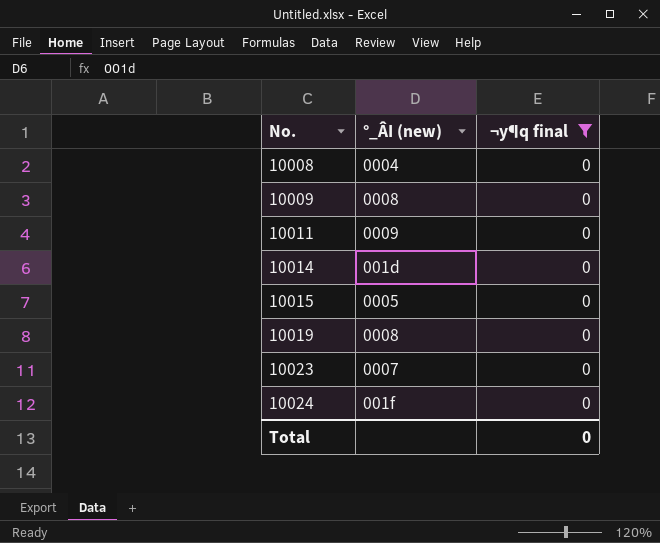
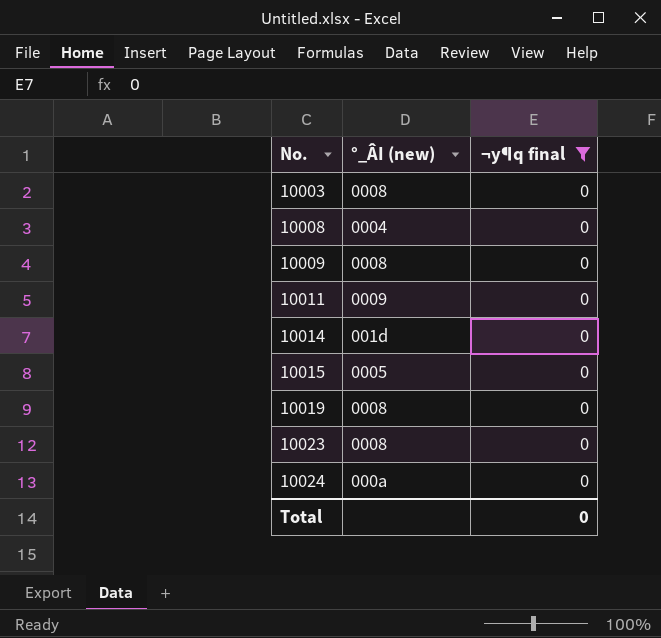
row 10003: none -> 0008 | 0
10023 | °_ÂI (new): 0007 -> 0008
10024 | °_ÂI (new): 001f -> 000a

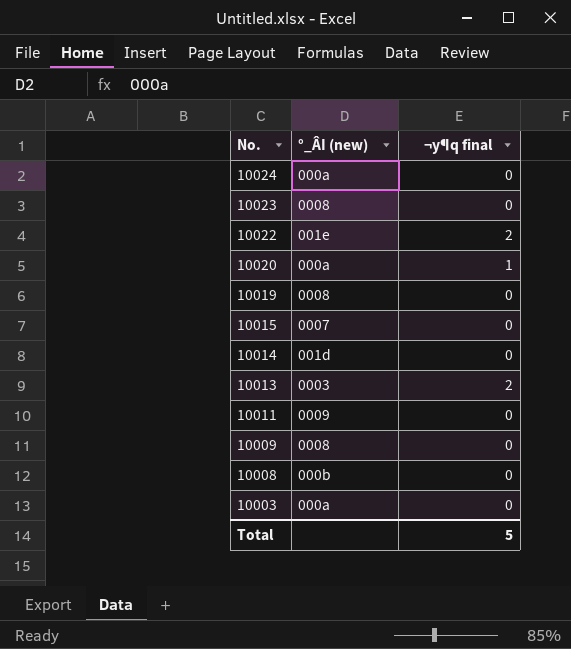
filter: ¬y¶q final = 0 -> none
row order: No. ascending -> No. descending
10015 | °_ÂI (new): 0005 -> 0007
10008 | °_ÂI (new): 0004 -> 000b
10003 | °_ÂI (new): 0008 -> 000a
Total | ¬y¶q final: 0 -> 5

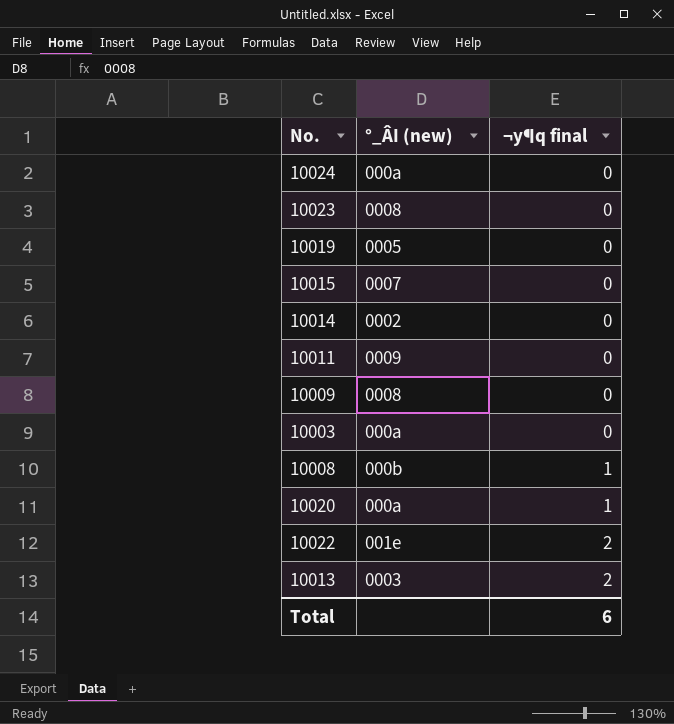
row order: No. descending -> ¬y¶q final ascending
10019 | °_ÂI (new): 0008 -> 0005
10014 | °_ÂI (new): 001d -> 0002
10008 | ¬y¶q final: 0 -> 1
Total | ¬y¶q final: 5 -> 6

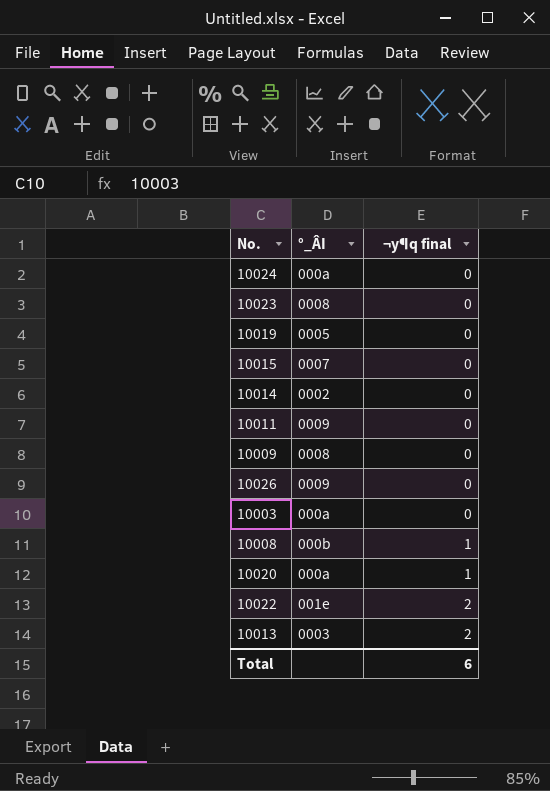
column name: °_ÂI (new) -> °_ÂI
row 10026: none -> 0009 | 0

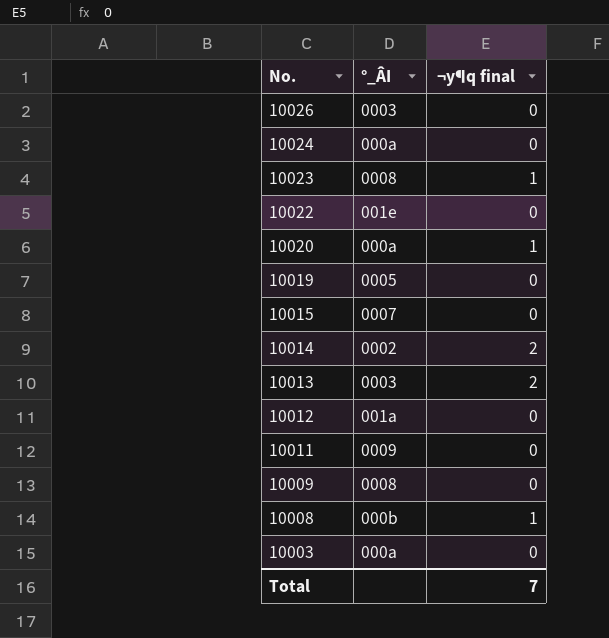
row order: ¬y¶q final ascending -> No. descending
10026 | °_ÂI: 0009 -> 0003
10023 | ¬y¶q final: 0 -> 1
10022 | ¬y¶q final: 2 -> 0
10014 | ¬y¶q final: 0 -> 2
row 10012: none -> 001a | 0
Total | ¬y¶q final: 6 -> 7

